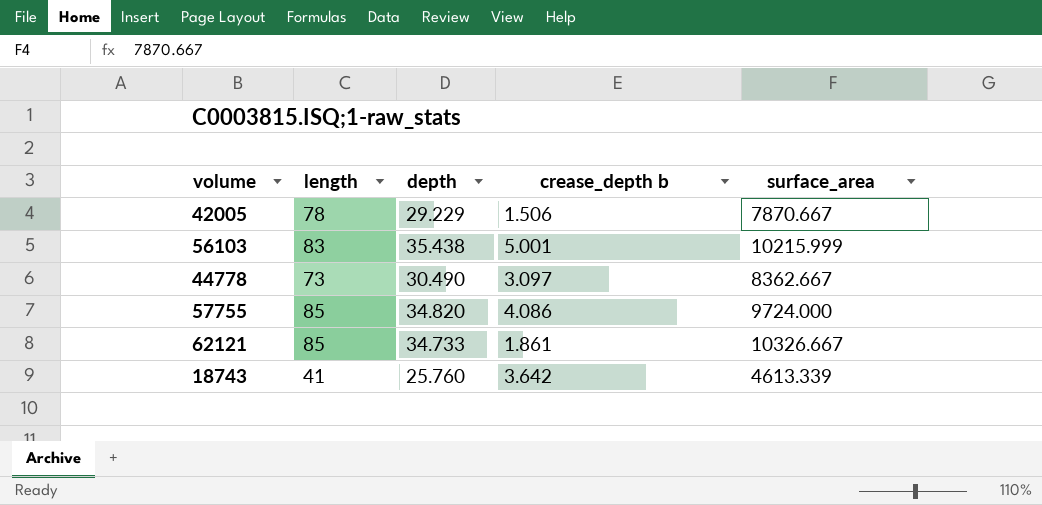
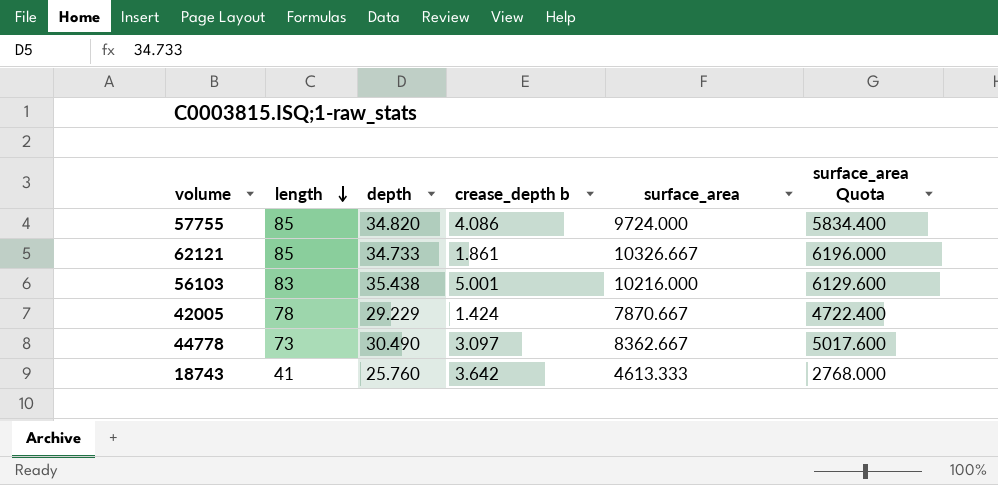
row order: none -> length descending
column surface_area Quota | formula: none -> [surface_area] * 0.6
56103 | surface_area: 10215.999 -> 10216.000
42005 | crease_depth b: 1.506 -> 1.424
18743 | surface_area: 4613.339 -> 4613.333

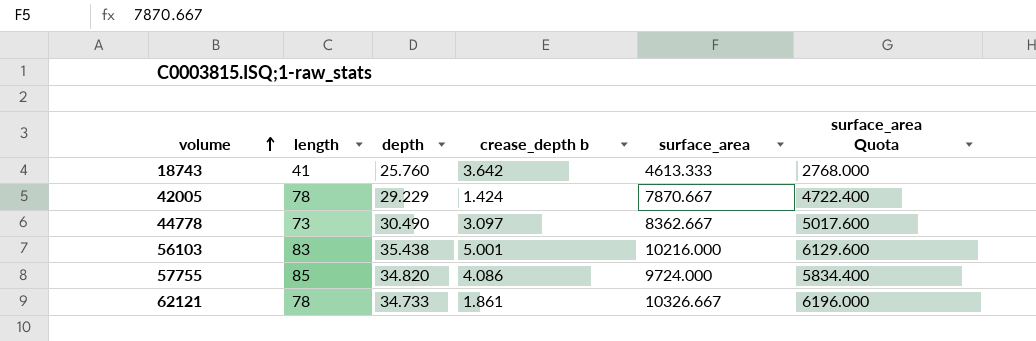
row order: length descending -> volume ascending
62121 | length: 85 -> 78

